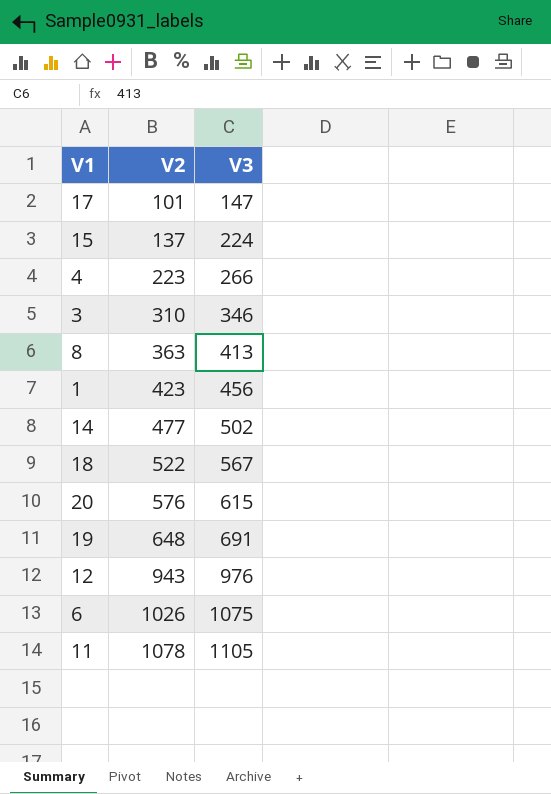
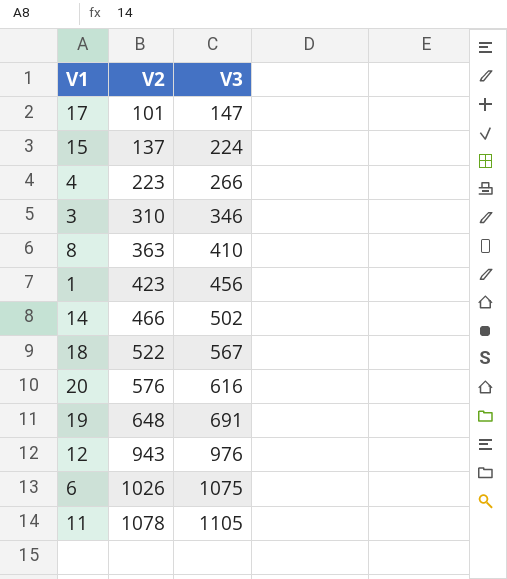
8 | V3: 413 -> 410
14 | V2: 477 -> 466
20 | V3: 615 -> 616

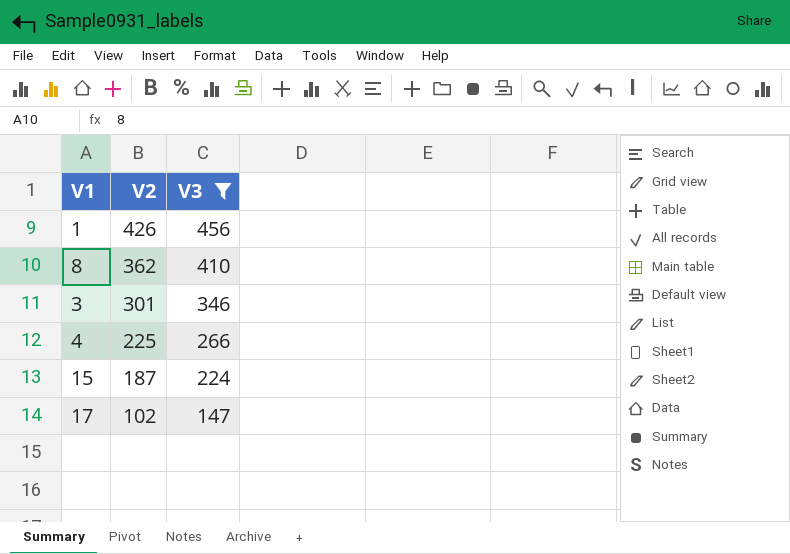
filter: none -> V3 <= 456
row order: V2 ascending -> V2 descending
1 | V2: 423 -> 426
8 | V2: 363 -> 362
3 | V2: 310 -> 301
4 | V2: 223 -> 225
15 | V2: 137 -> 187
17 | V2: 101 -> 102

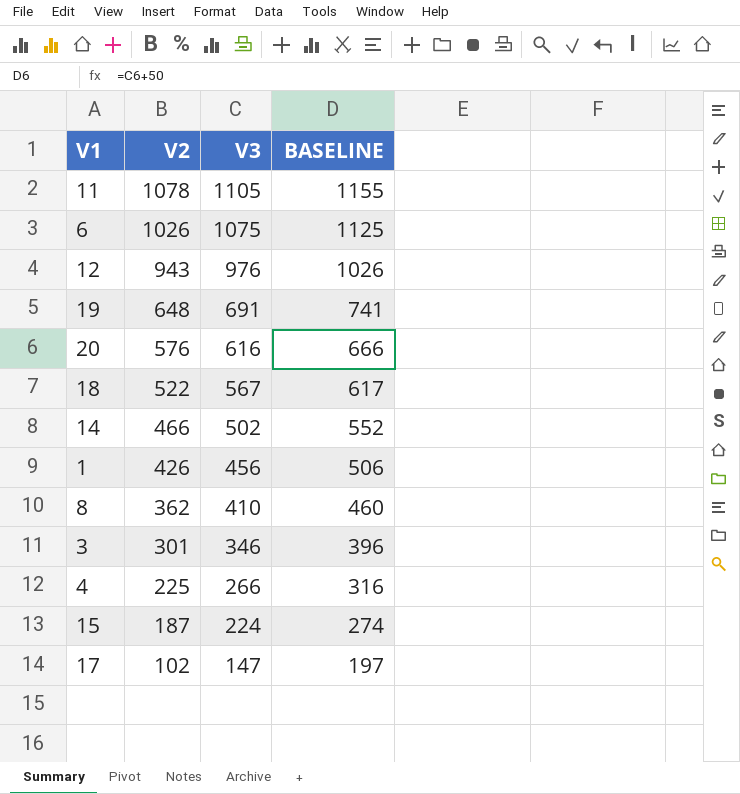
filter: V3 <= 456 -> none
column BASELINE | formula: none -> [V3] + 50

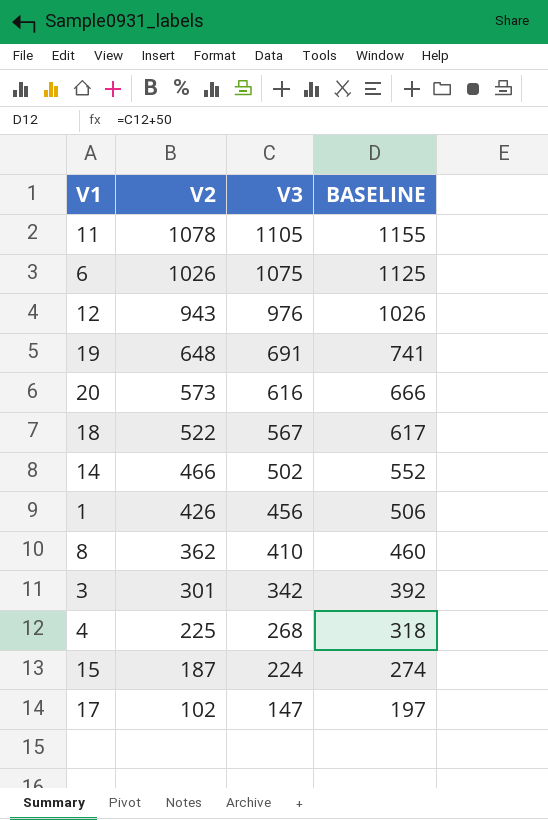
20 | V2: 576 -> 573
3 | V3: 346 -> 342
3 | BASELINE: 396 -> 392
4 | V3: 266 -> 268
4 | BASELINE: 316 -> 318

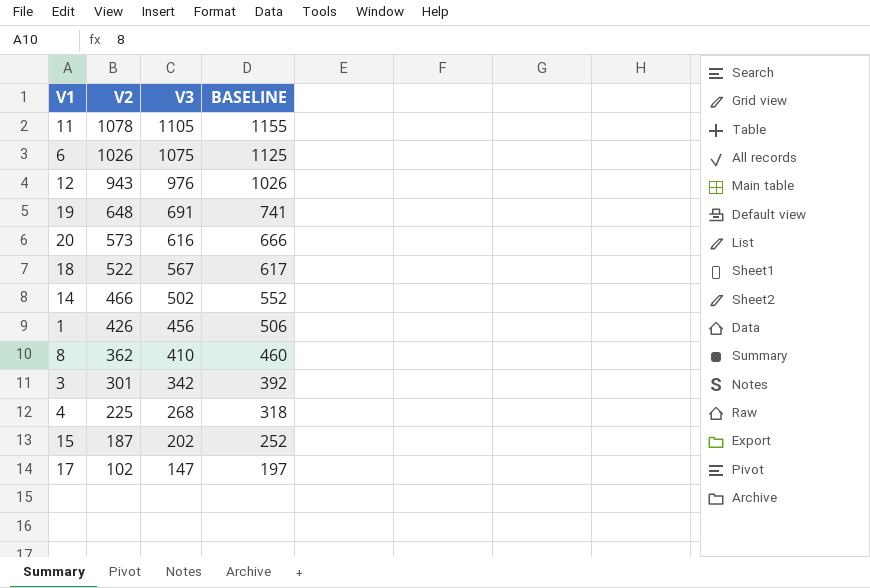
15 | V3: 224 -> 202
15 | BASELINE: 274 -> 252

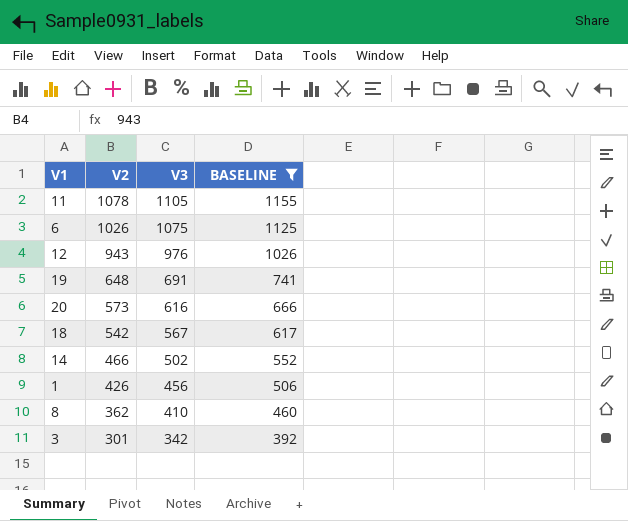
filter: none -> BASELINE >= 392
18 | V2: 522 -> 542

